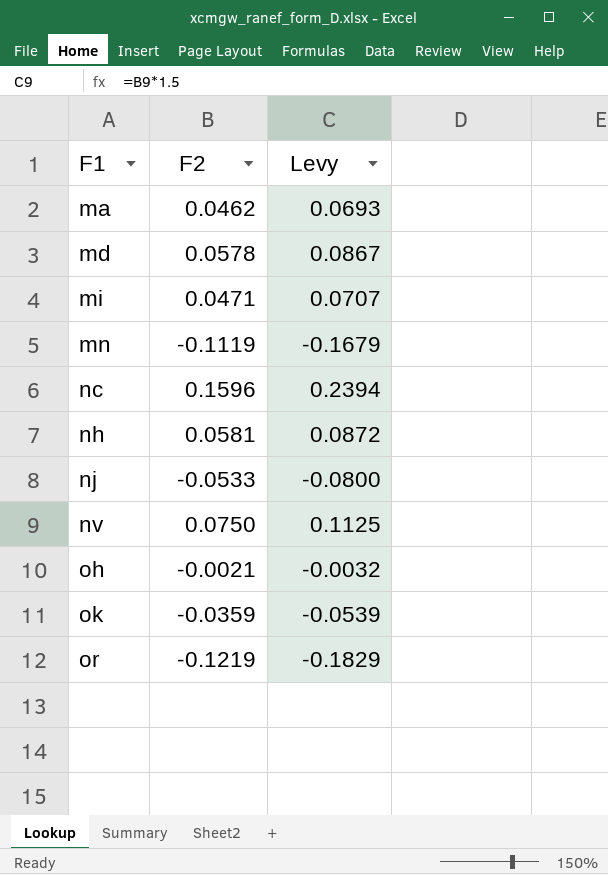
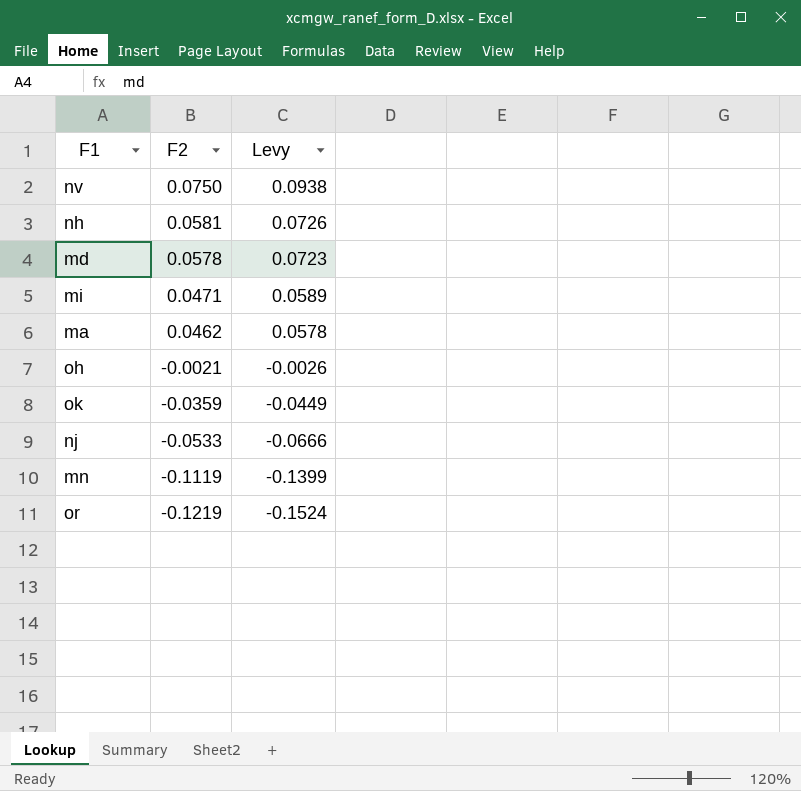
row order: F1 ascending -> F2 descending
column Levy | formula: [F2] * 1.5 -> [F2] * 1.25
row nc: 0.1596 | 0.2394 -> none

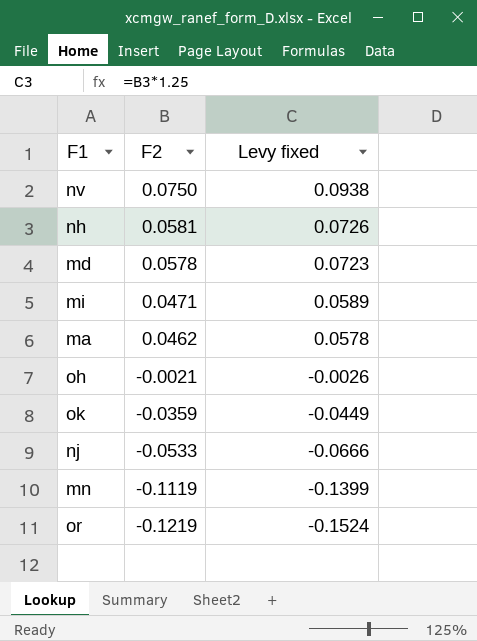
column name: Levy -> Levy fixed

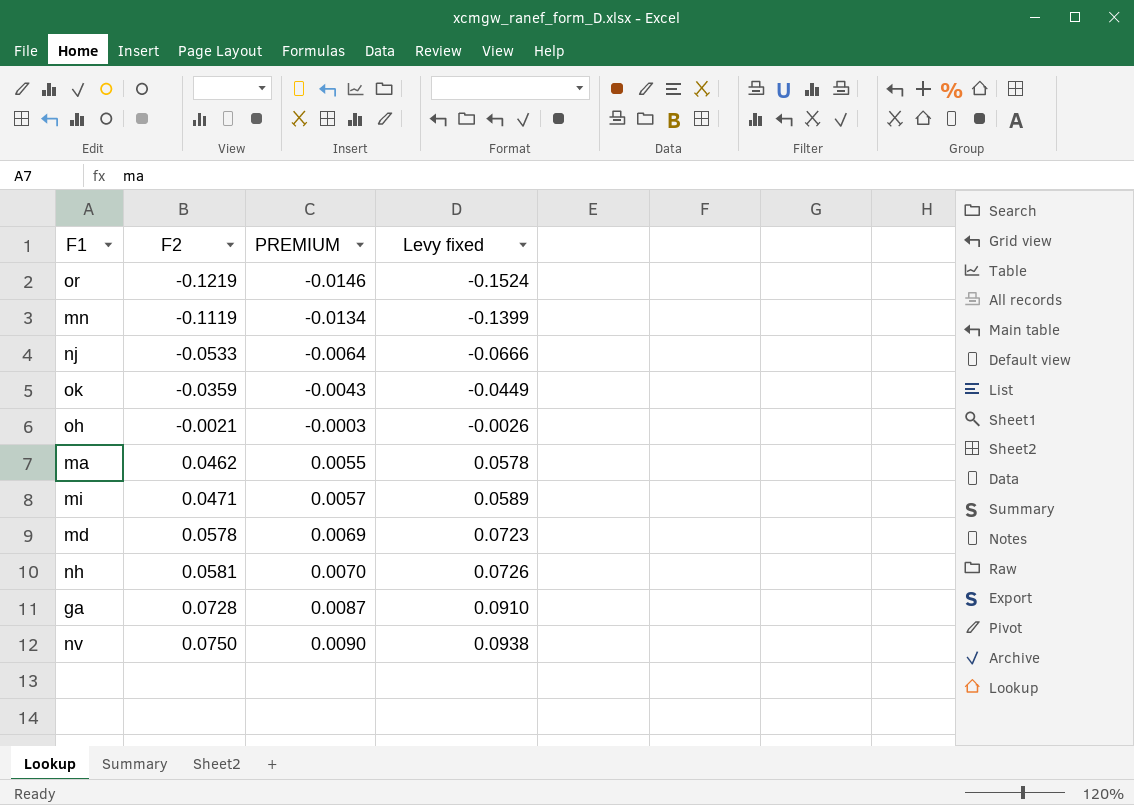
row order: F2 descending -> F2 ascending
column PREMIUM | formula: none -> [F2] * 0.12
row ga: none -> 0.0728 | 0.0087 | 0.0910

